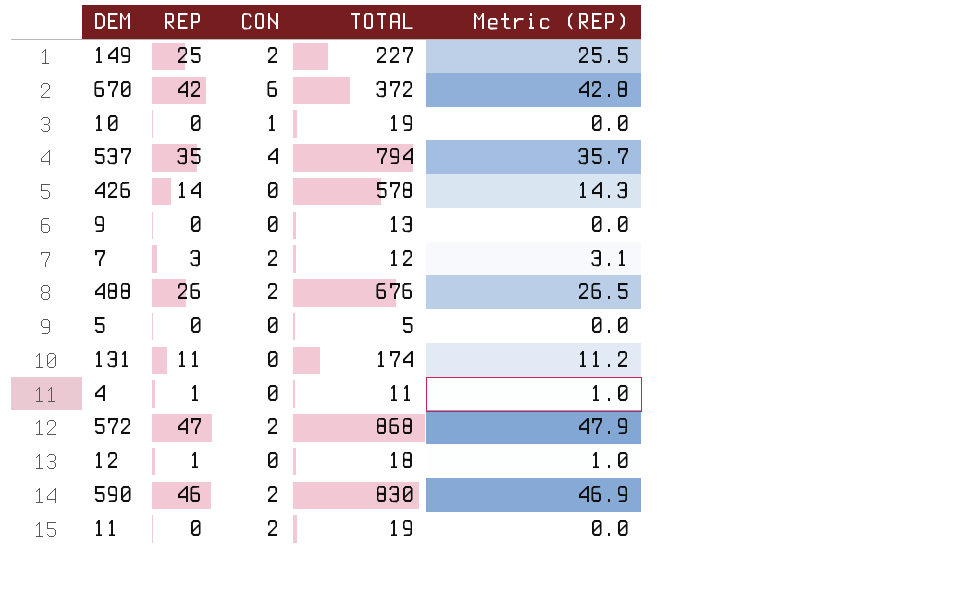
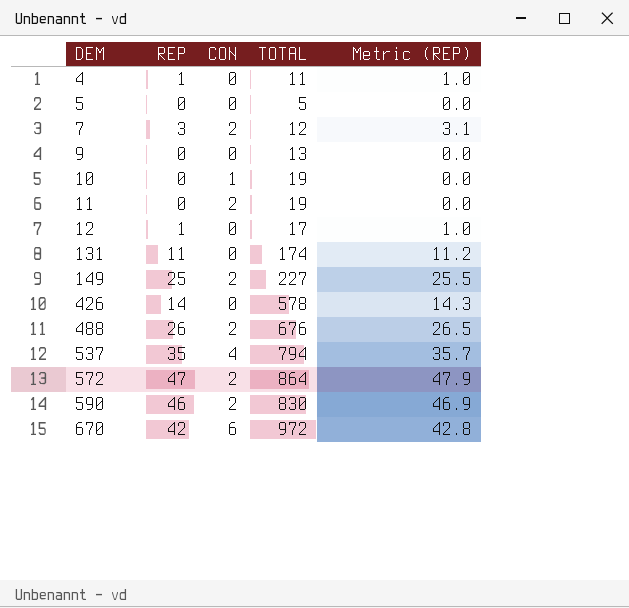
row order: none -> DEM ascending
12 | TOTAL: 18 -> 17
572 | TOTAL: 868 -> 864
670 | TOTAL: 372 -> 972

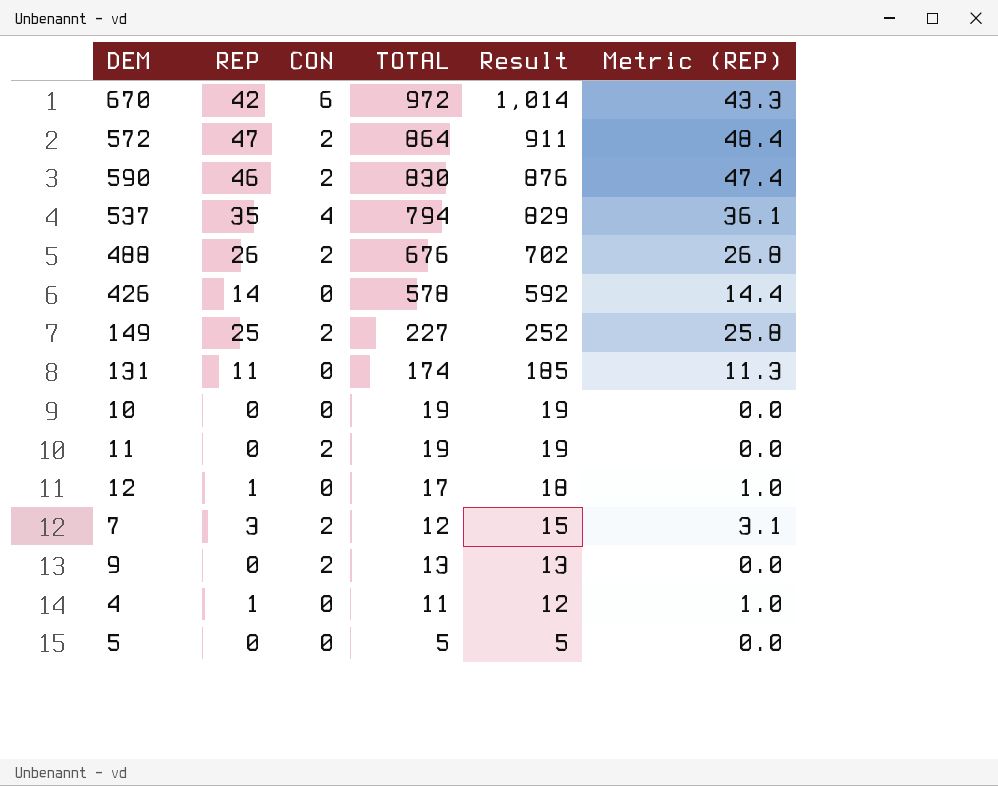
row order: DEM ascending -> Result descending
column Result | formula: none -> [REP] + [TOTAL]
column Metric (REP) | formula: [REP] * 1.02 -> [REP] * 1.03
10 | CON: 1 -> 0
9 | CON: 0 -> 2

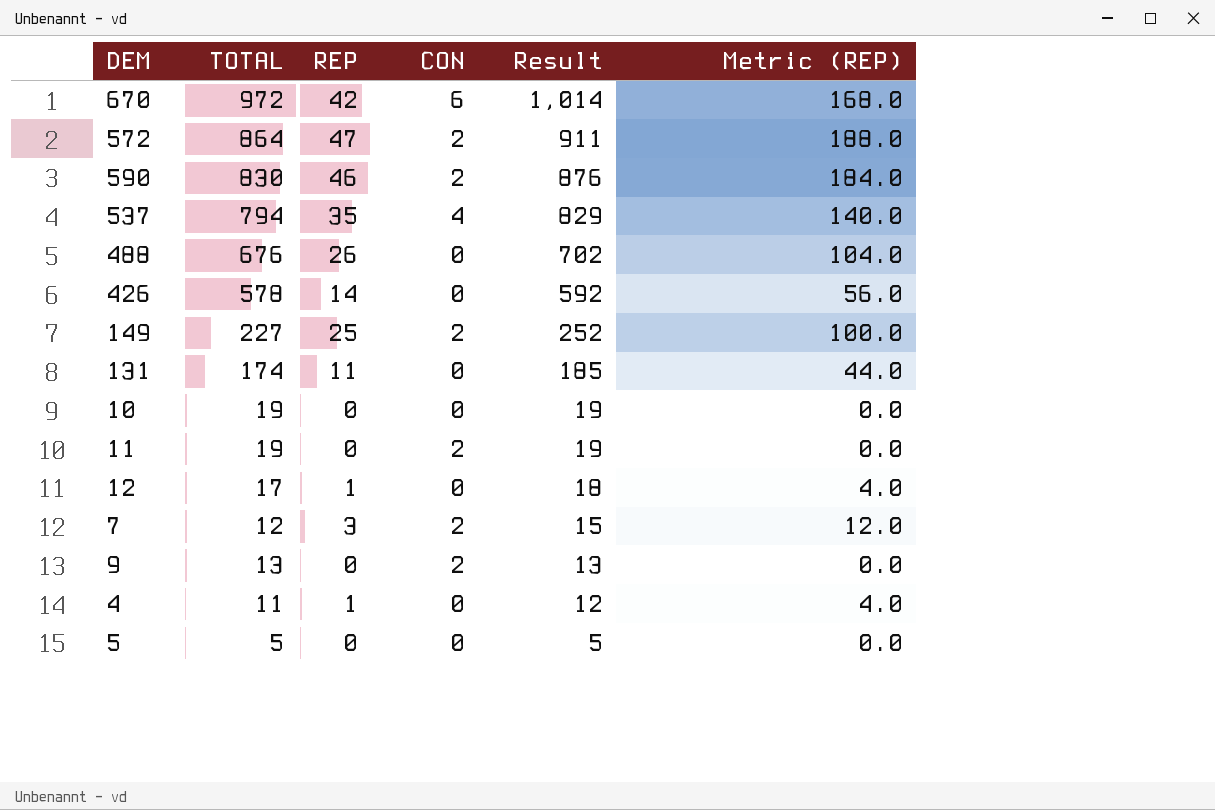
column TOTAL | position: 4 -> 2
column Metric (REP) | formula: [REP] * 1.03 -> [REP] * 4
488 | CON: 2 -> 0

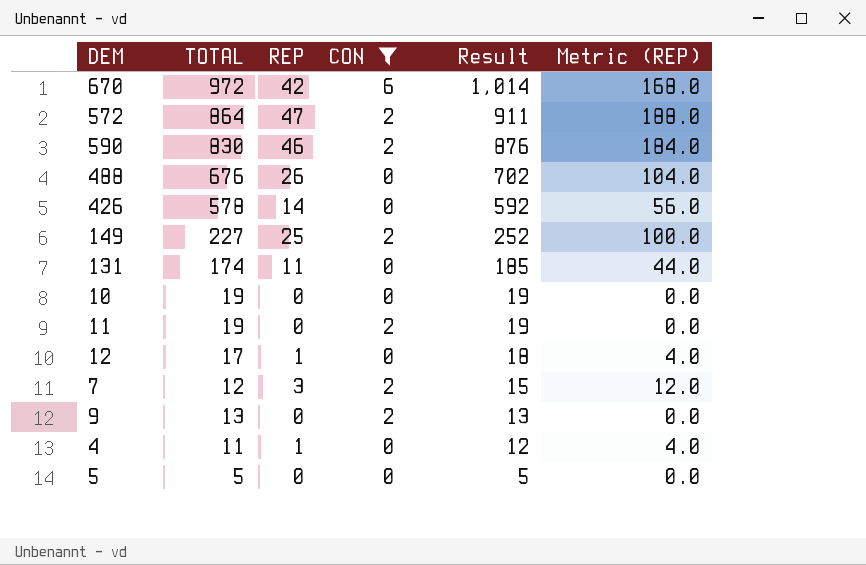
filter: none -> CON != 4

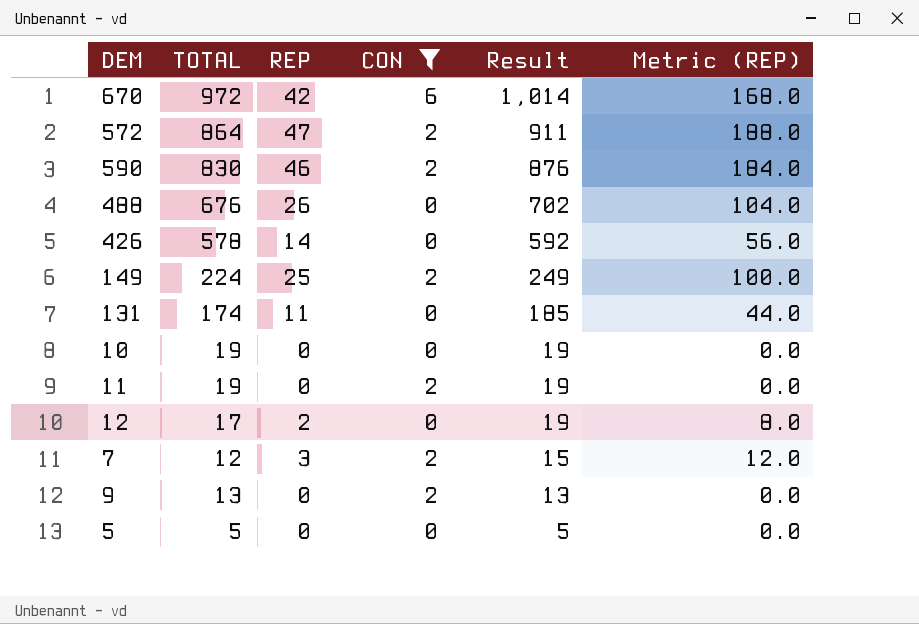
row 4: 11 | 1 | 0 | 12 | 4.0 -> none
149 | TOTAL: 227 -> 224
149 | Result: 252 -> 249
12 | REP: 1 -> 2
12 | Result: 18 -> 19
12 | Metric (REP): 4.0 -> 8.0

